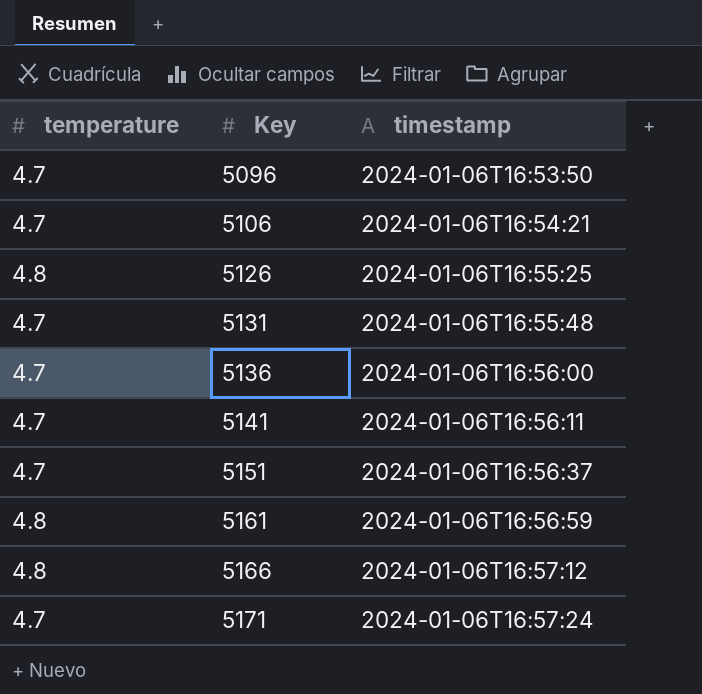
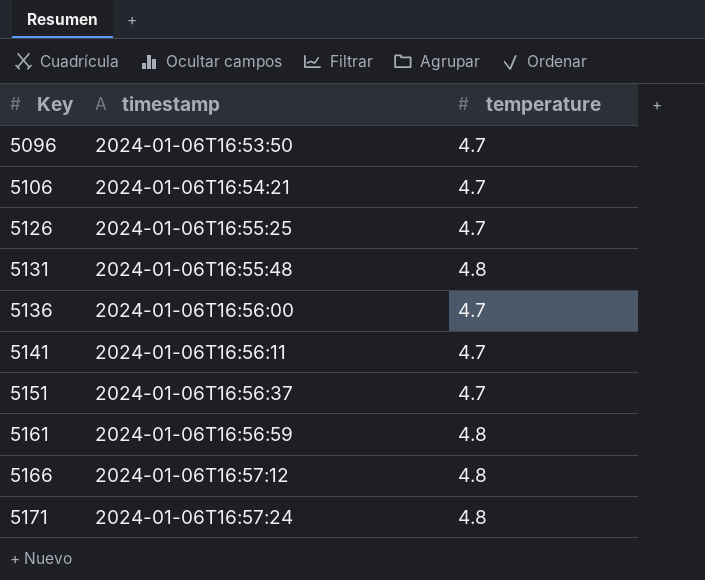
column temperature | position: 1 -> 3
5126 | temperature: 4.8 -> 4.7
5131 | temperature: 4.7 -> 4.8
5171 | temperature: 4.7 -> 4.8

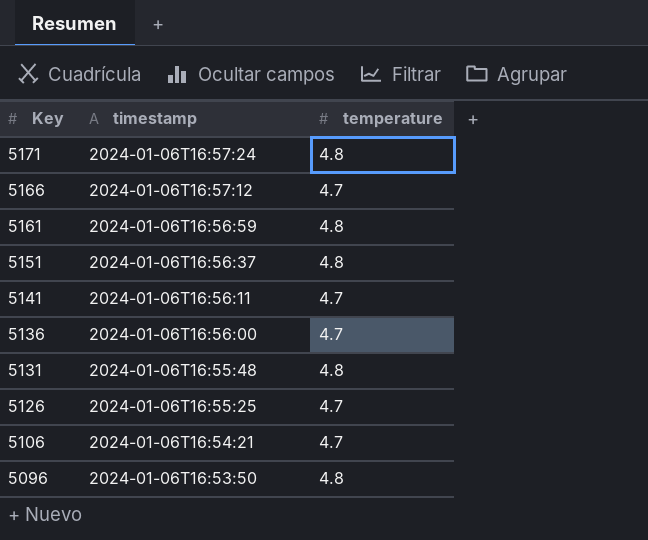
row order: Key ascending -> Key descending
5166 | temperature: 4.8 -> 4.7
5151 | temperature: 4.7 -> 4.8
5096 | temperature: 4.7 -> 4.8

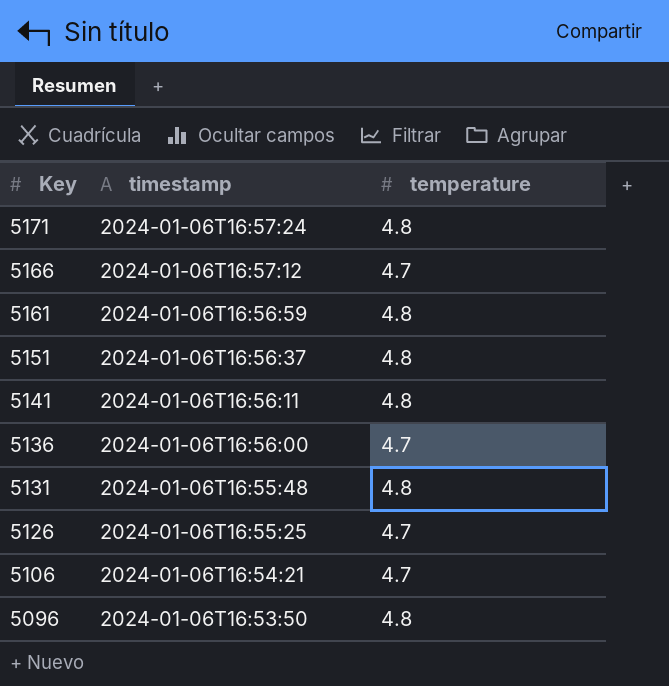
5141 | temperature: 4.7 -> 4.8

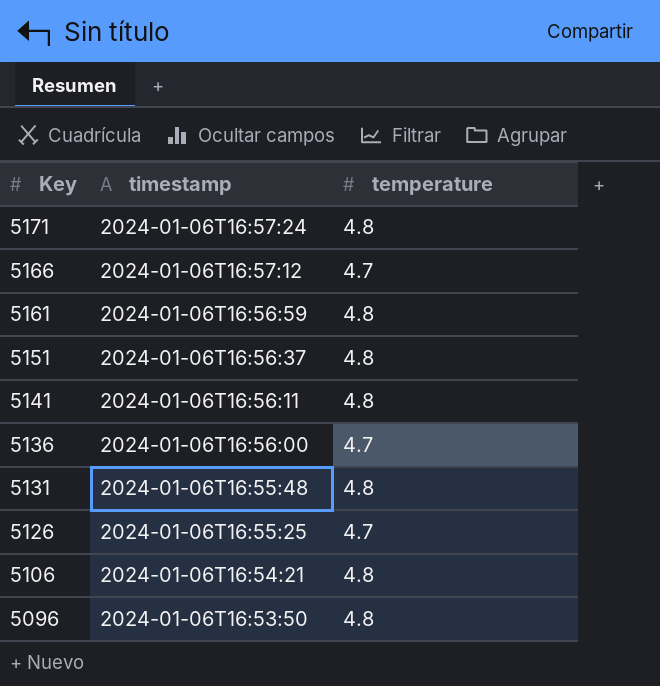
5106 | temperature: 4.7 -> 4.8

